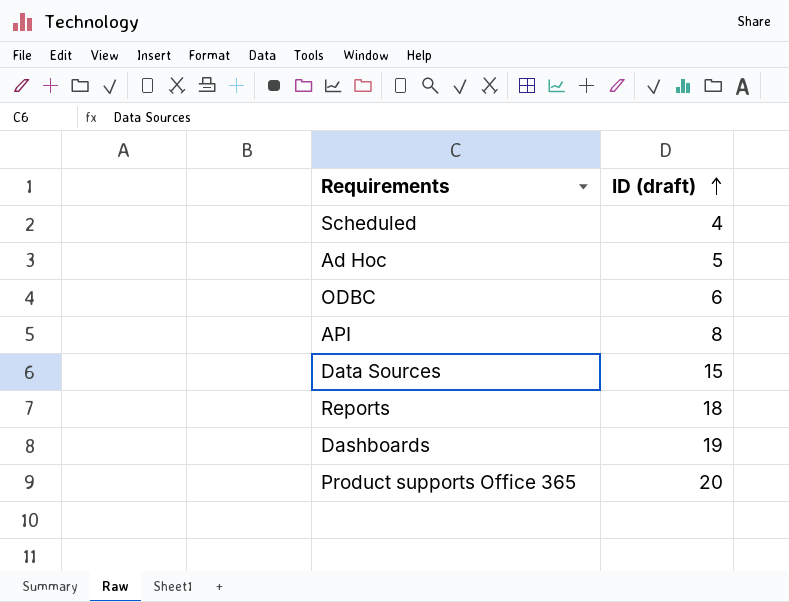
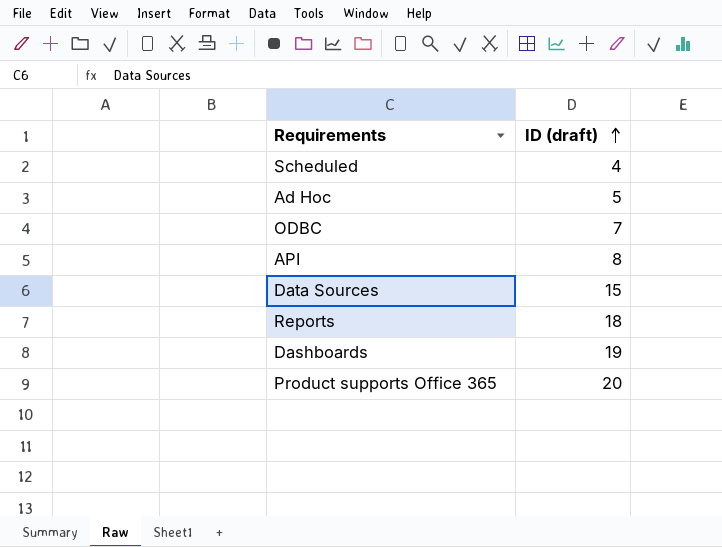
ODBC | ID (draft): 6 -> 7

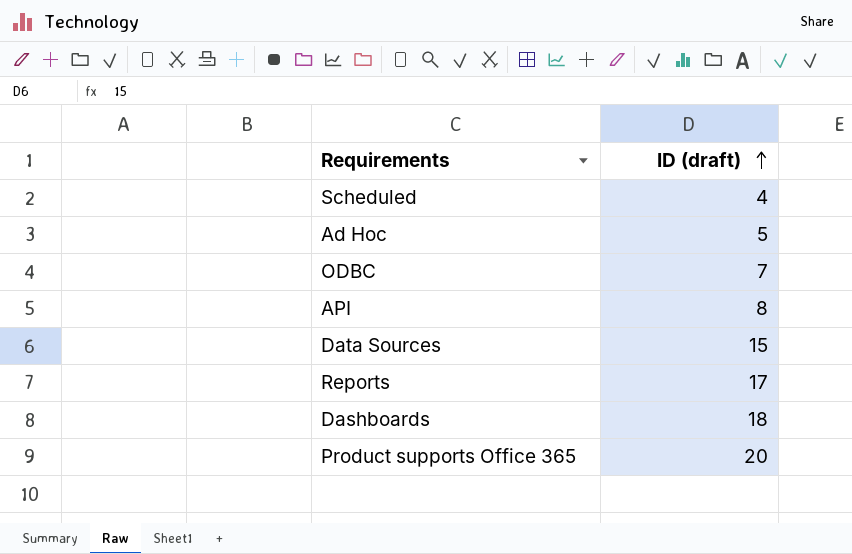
Reports | ID (draft): 18 -> 17
Dashboards | ID (draft): 19 -> 18

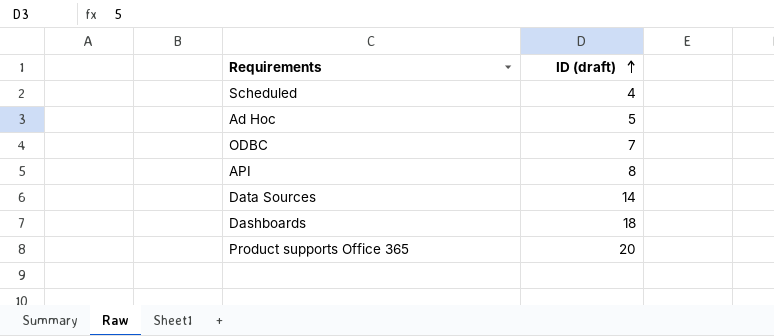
row Reports: 17 -> none
Data Sources | ID (draft): 15 -> 14

